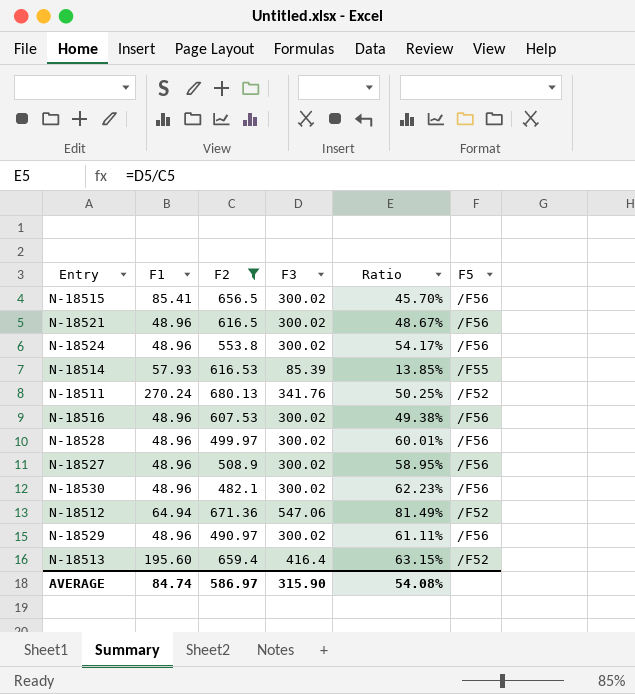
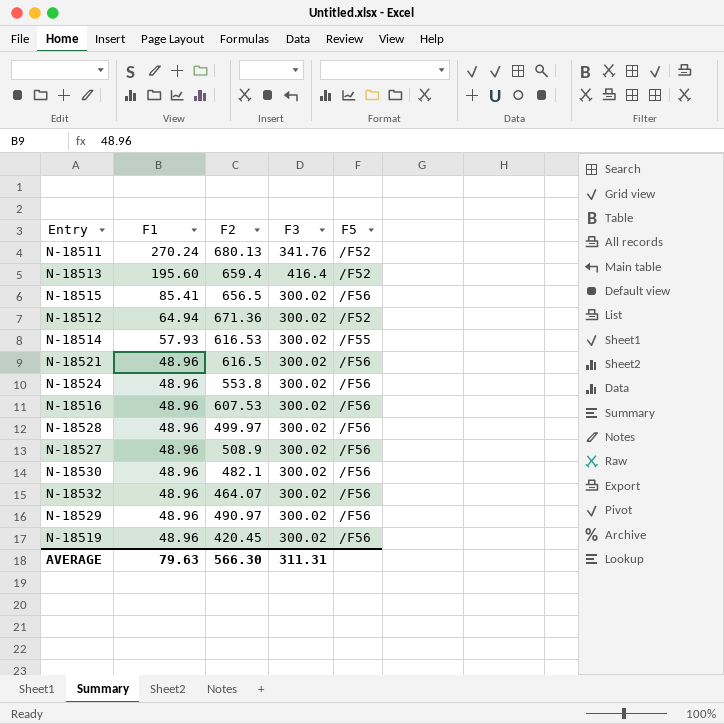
filter: F2 >= 482.1 -> none
row order: none -> F1 descending
column Ratio | formula: [F3] / [F2] -> none
N-18512 | F3: 547.06 -> 300.02
N-18514 | F3: 85.39 -> 300.02
AVERAGE | F1: 84.74 -> 79.63
AVERAGE | F2: 586.97 -> 566.30
AVERAGE | F3: 315.90 -> 311.31

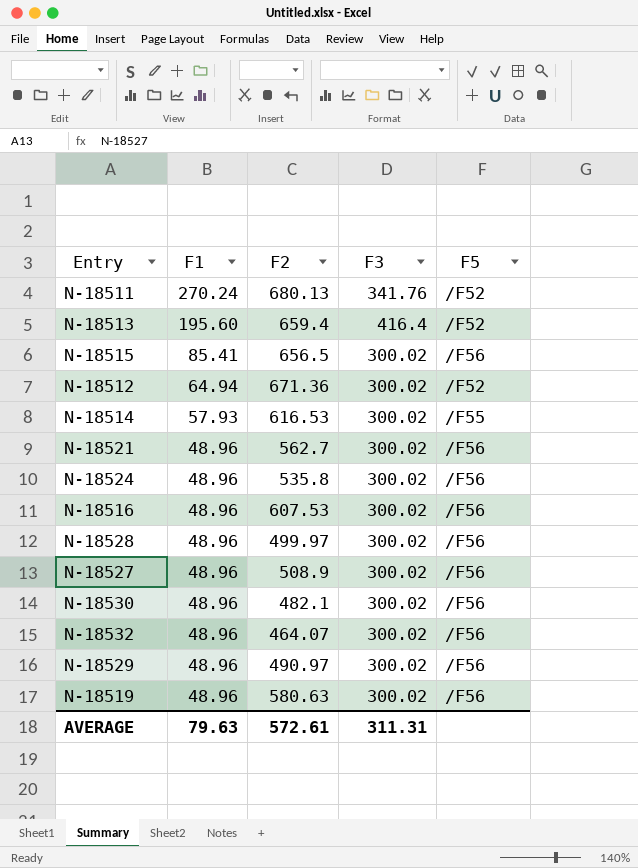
N-18521 | F2: 616.5 -> 562.7
N-18524 | F2: 553.8 -> 535.8
N-18519 | F2: 420.45 -> 580.63
AVERAGE | F2: 566.30 -> 572.61

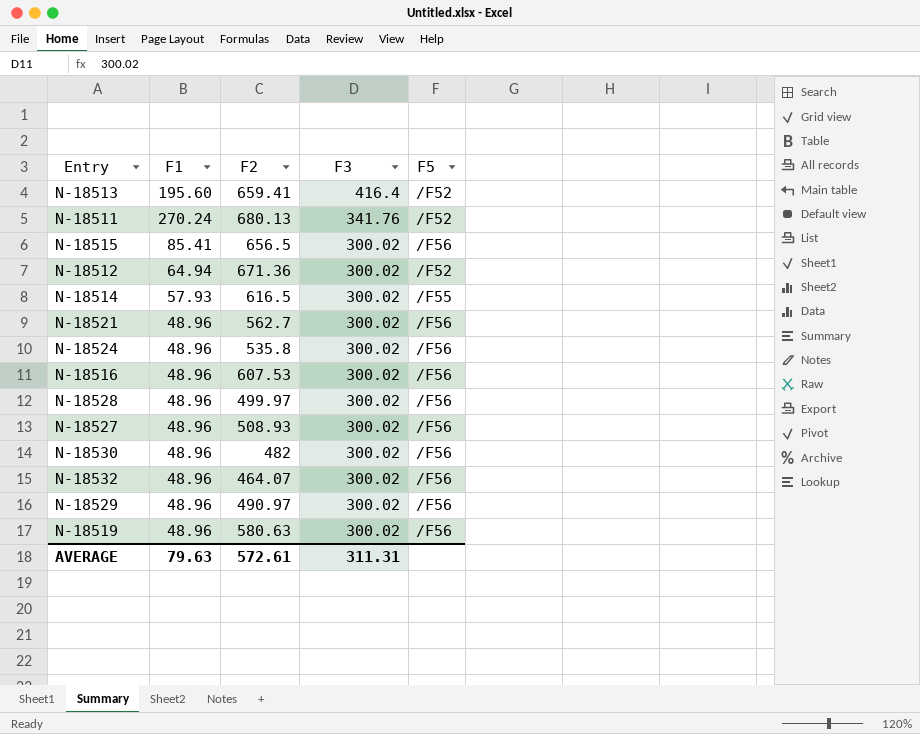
row order: F1 descending -> F3 descending
N-18513 | F2: 659.4 -> 659.41
N-18514 | F2: 616.53 -> 616.5
N-18527 | F2: 508.9 -> 508.93
N-18530 | F2: 482.1 -> 482

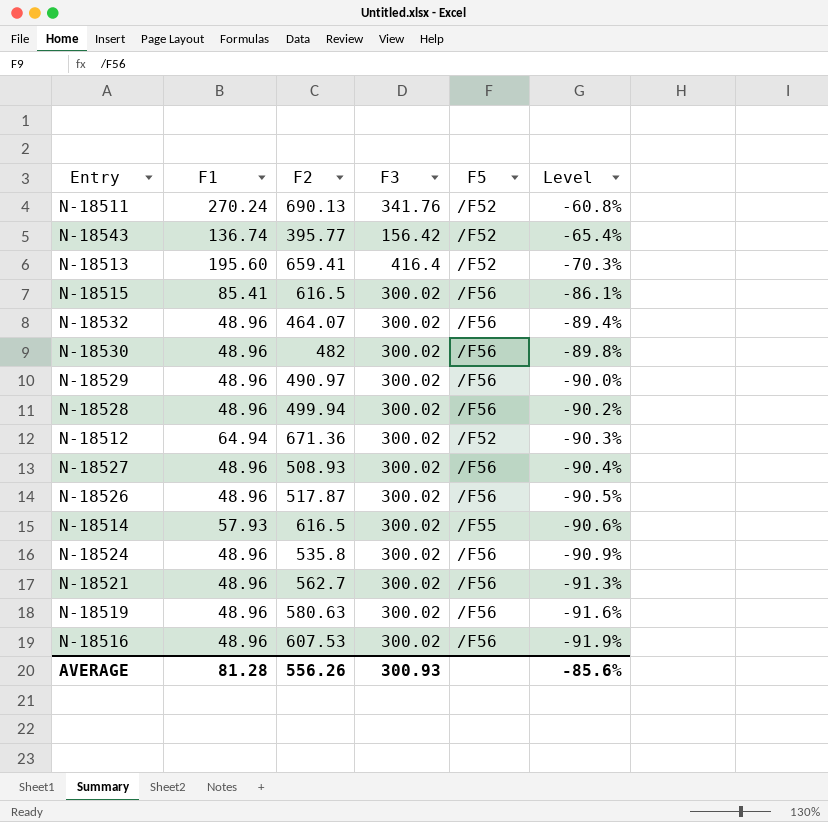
row order: F3 descending -> Level descending
column Level | formula: none -> ([F1] - [F2]) / [F2]
N-18511 | F2: 680.13 -> 690.13
row N-18543: none -> 136.74 | 395.77 | 156.42 | /F52 | -65.4%
N-18515 | F2: 656.5 -> 616.5
N-18528 | F2: 499.97 -> 499.94
row N-18526: none -> 48.96 | 517.87 | 300.02 | /F56 | -90.5%
AVERAGE | F1: 79.63 -> 81.28
AVERAGE | F2: 572.61 -> 556.26
AVERAGE | F3: 311.31 -> 300.93

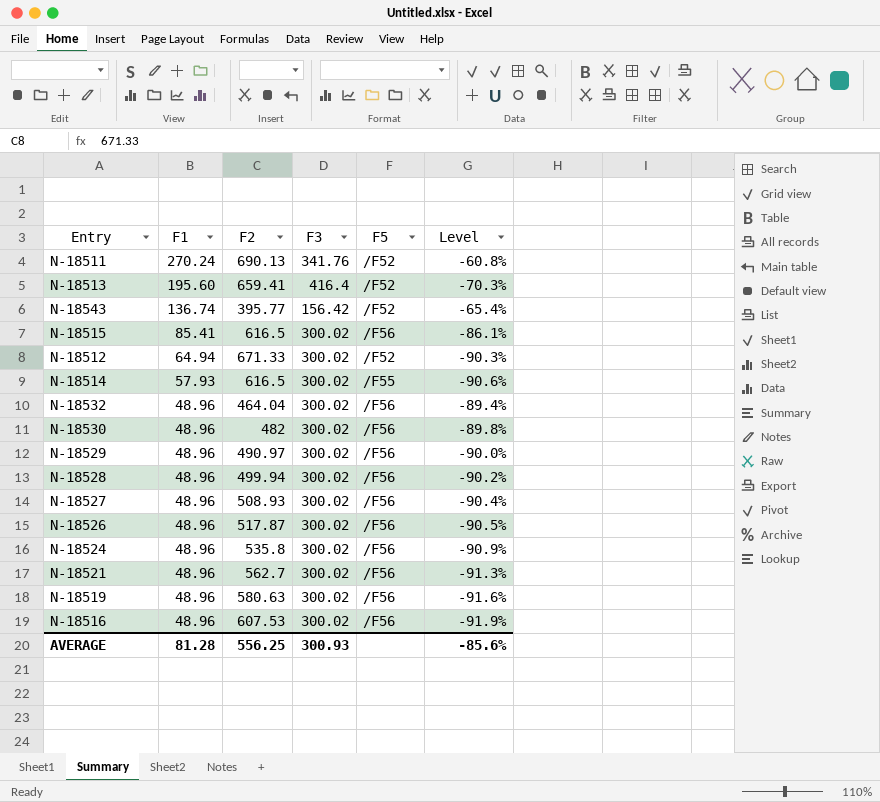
row order: Level descending -> F1 descending
N-18512 | F2: 671.36 -> 671.33
N-18532 | F2: 464.07 -> 464.04
AVERAGE | F2: 556.26 -> 556.25

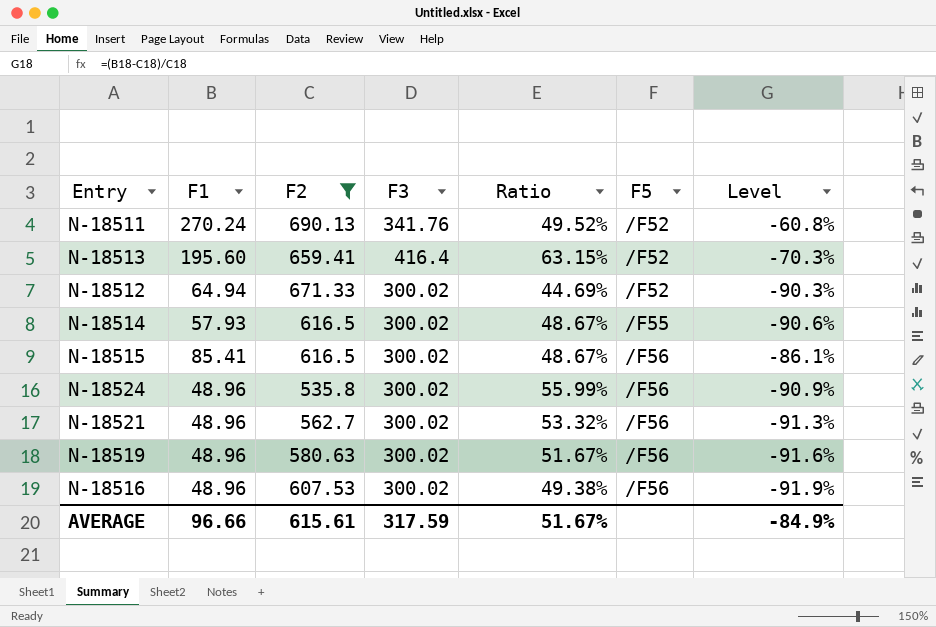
filter: none -> F2 >= 535.8
row order: F1 descending -> F5 ascending
column Ratio | formula: none -> [F3] / [F2]
AVERAGE | F1: 81.28 -> 96.66
AVERAGE | F2: 556.25 -> 615.61
AVERAGE | F3: 300.93 -> 317.59
AVERAGE | Level: -85.6% -> -84.9%

